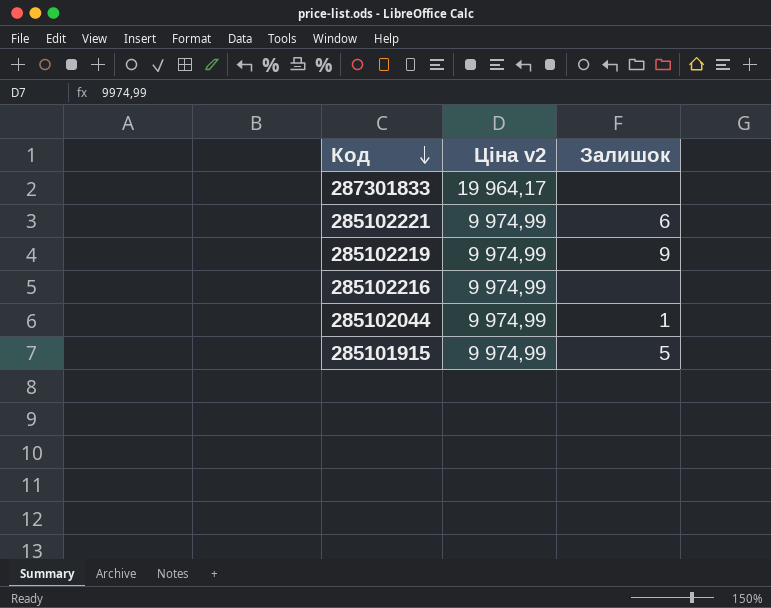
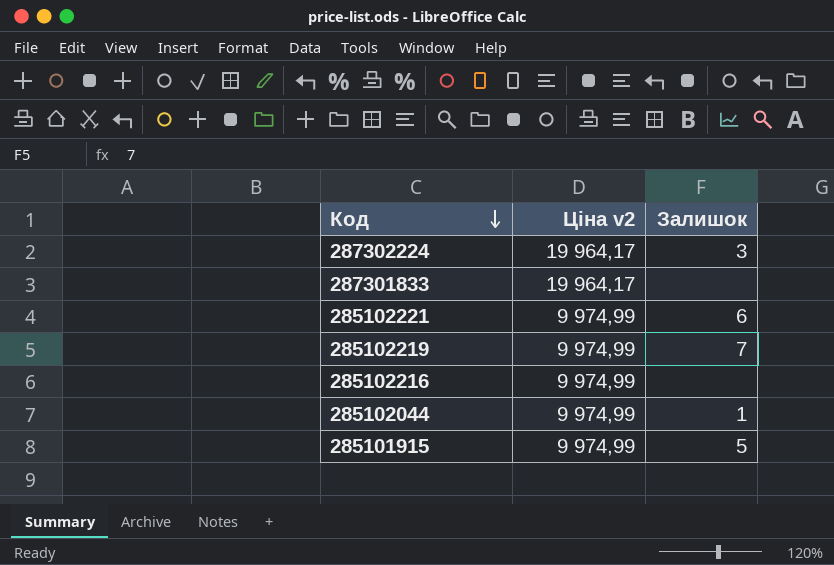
row 287302224: none -> 19 964,17 | 3
285102219 | Залишок: 9 -> 7

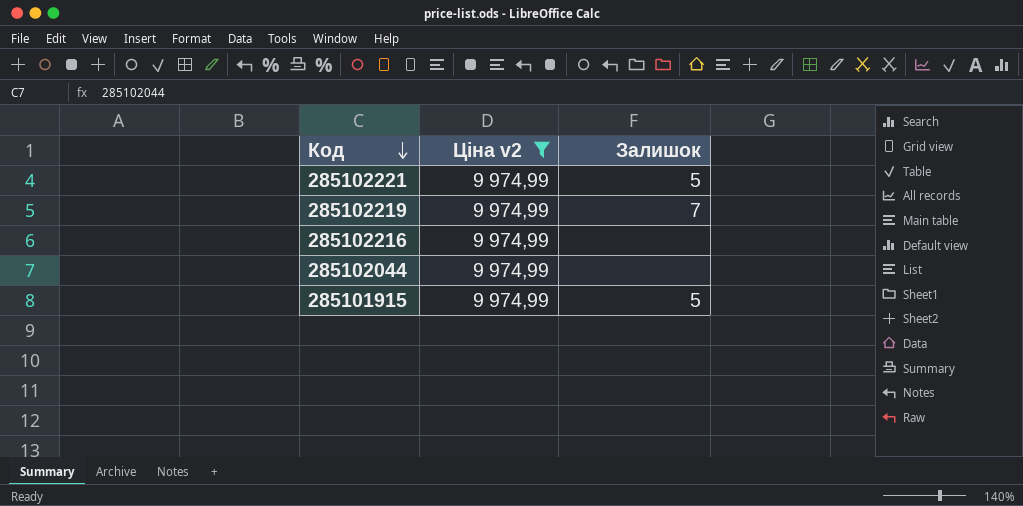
filter: none -> Ціна v2 = 9 974,99
285102221 | Залишок: 6 -> 5
285102044 | Залишок: 1 -> none

